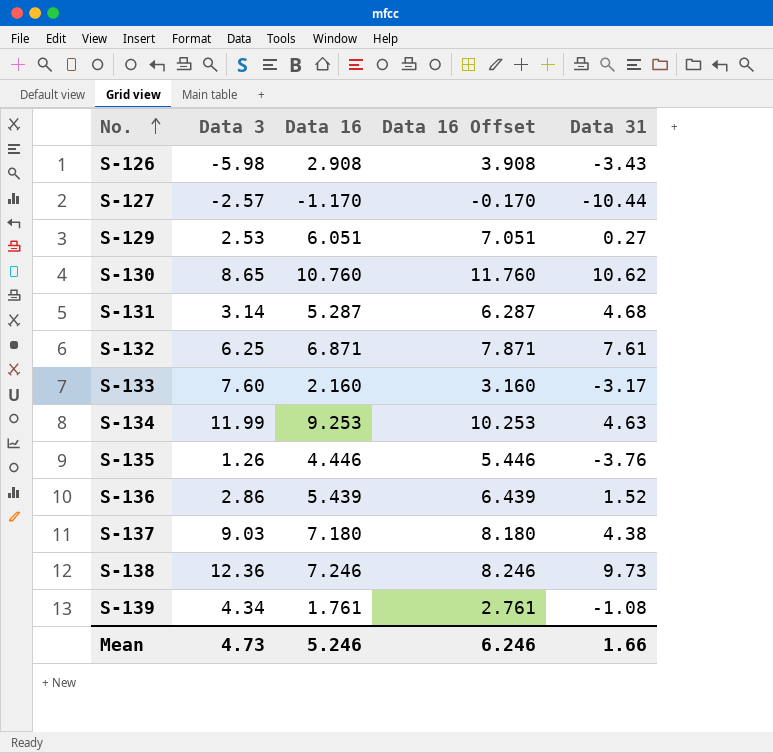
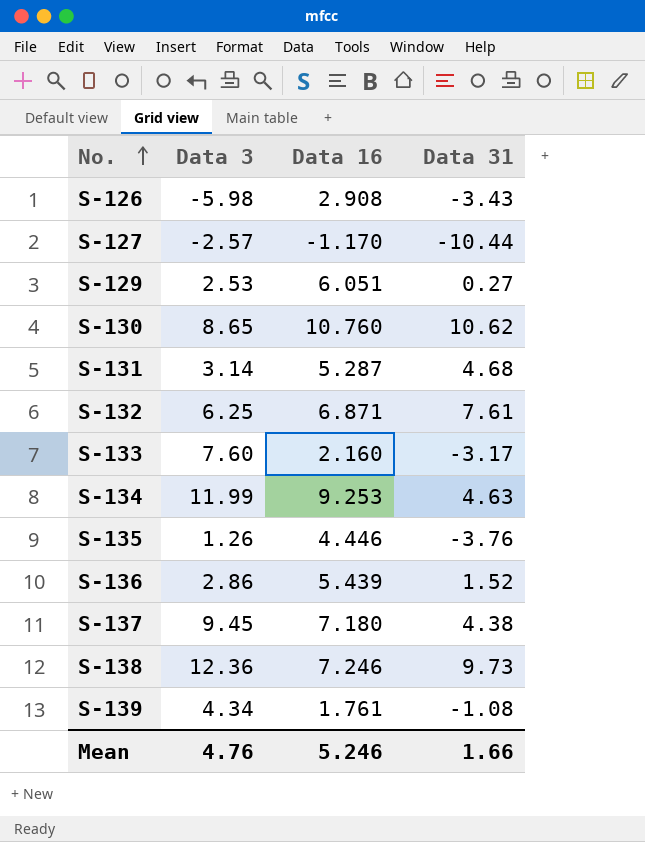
column Data 16 Offset | formula: [Data 16] + 1 -> none
S-137 | Data 3: 9.03 -> 9.45
Mean | Data 3: 4.73 -> 4.76

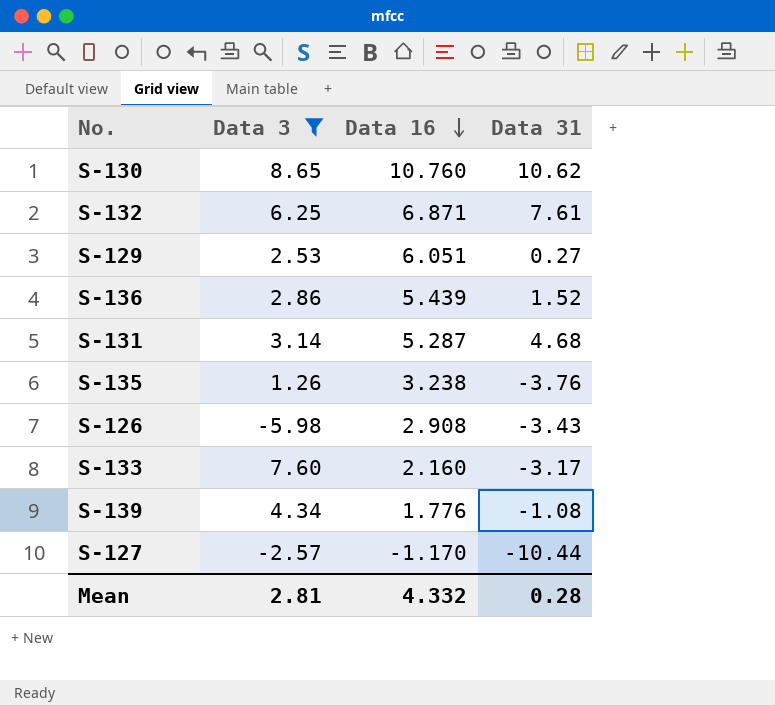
filter: none -> Data 3 <= 8.65
row order: No. ascending -> Data 16 descending
S-135 | Data 16: 4.446 -> 3.238
S-139 | Data 16: 1.761 -> 1.776
Mean | Data 3: 4.76 -> 2.81
Mean | Data 16: 5.246 -> 4.332
Mean | Data 31: 1.66 -> 0.28

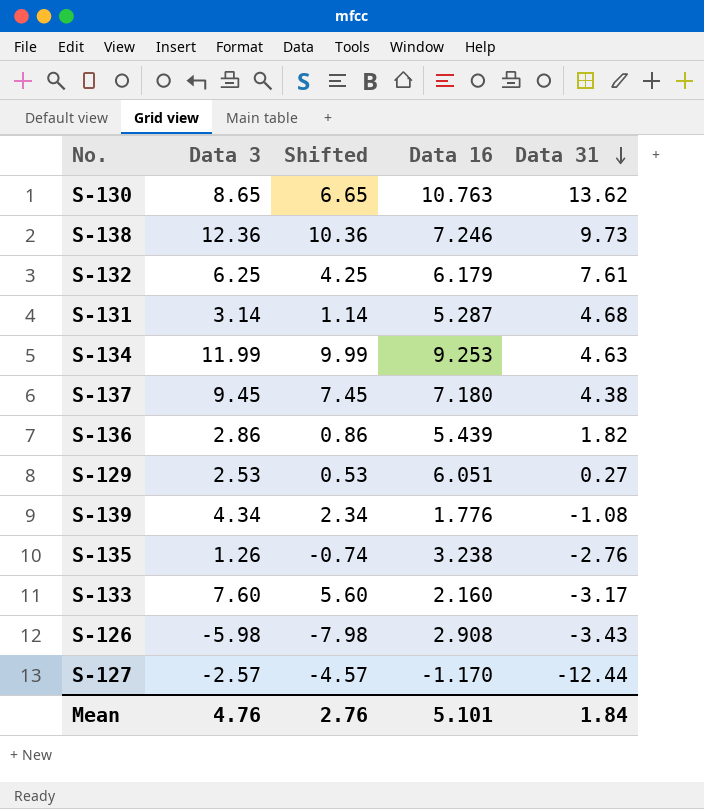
filter: Data 3 <= 8.65 -> none
row order: Data 16 descending -> Data 31 descending
column Shifted | formula: none -> [Data 3] - 2
S-130 | Data 16: 10.760 -> 10.763
S-130 | Data 31: 10.62 -> 13.62
S-132 | Data 16: 6.871 -> 6.179
S-136 | Data 31: 1.52 -> 1.82
S-135 | Data 31: -3.76 -> -2.76
S-127 | Data 31: -10.44 -> -12.44
Mean | Data 3: 2.81 -> 4.76
Mean | Data 16: 4.332 -> 5.101
Mean | Data 31: 0.28 -> 1.84

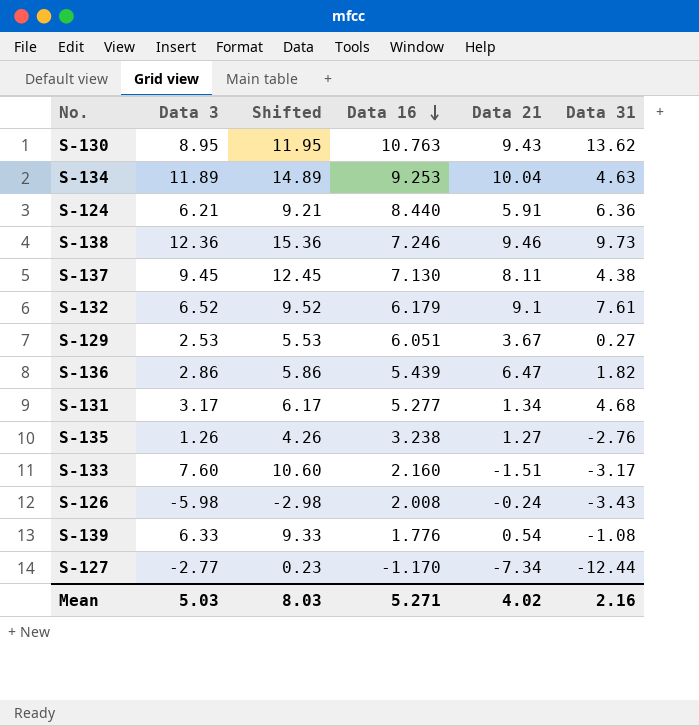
row order: Data 31 descending -> Data 16 descending
column Shifted | formula: [Data 3] - 2 -> [Data 3] + 3
column Data 21 | position: none -> 5
S-130 | Data 3: 8.65 -> 8.95
S-134 | Data 3: 11.99 -> 11.89
row S-124: none -> 6.21 | 9.21 | 8.440 | 5.91 | 6.36
S-137 | Data 16: 7.180 -> 7.130
S-132 | Data 3: 6.25 -> 6.52
S-131 | Data 3: 3.14 -> 3.17
S-131 | Data 16: 5.287 -> 5.277
S-126 | Data 16: 2.908 -> 2.008
S-139 | Data 3: 4.34 -> 6.33
S-127 | Data 3: -2.57 -> -2.77
Mean | Data 3: 4.76 -> 5.03
Mean | Shifted: 2.76 -> 8.03
Mean | Data 16: 5.101 -> 5.271
Mean | Data 31: 1.84 -> 2.16

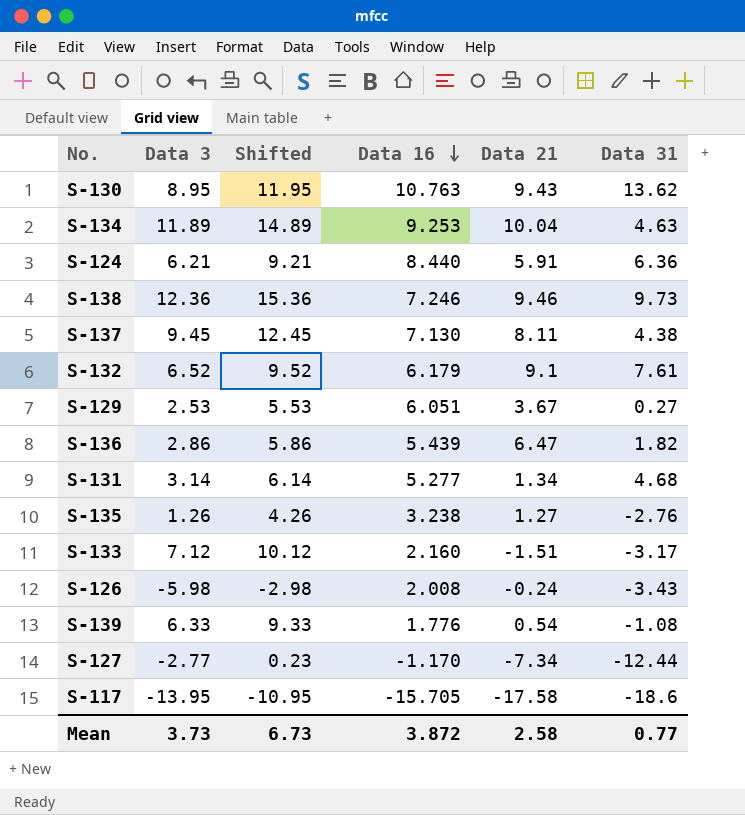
S-131 | Data 3: 3.17 -> 3.14
S-131 | Shifted: 6.17 -> 6.14
S-133 | Data 3: 7.60 -> 7.12
S-133 | Shifted: 10.60 -> 10.12
row S-117: none -> -13.95 | -10.95 | -15.705 | -17.58 | -18.6
Mean | Data 3: 5.03 -> 3.73
Mean | Shifted: 8.03 -> 6.73
Mean | Data 16: 5.271 -> 3.872
Mean | Data 21: 4.02 -> 2.58
Mean | Data 31: 2.16 -> 0.77

